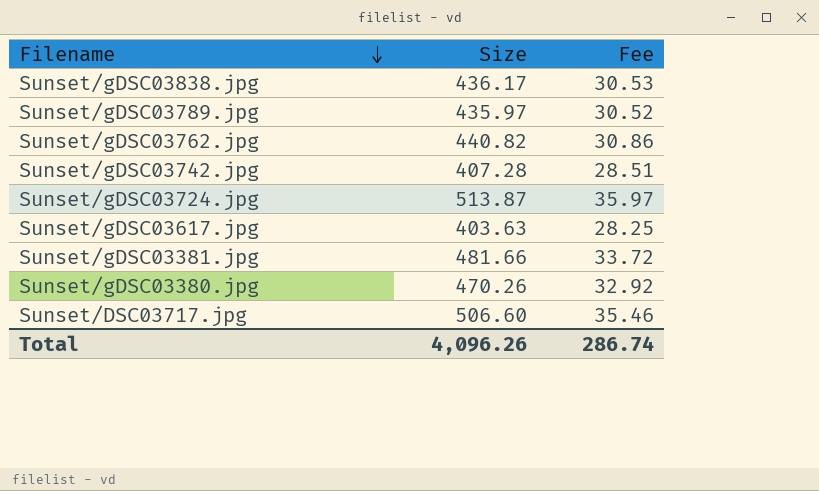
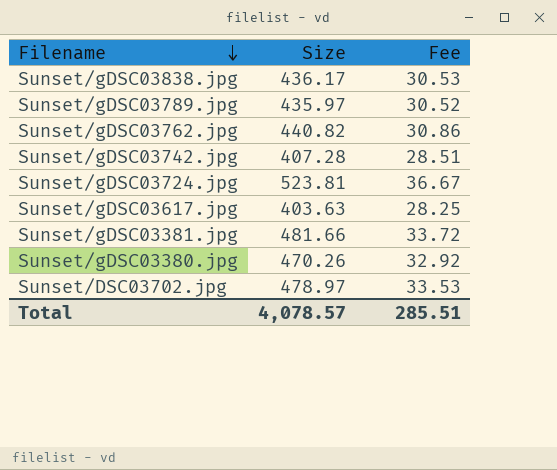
row Sunset/DSC03717.jpg: 506.60 | 35.46 -> none
Sunset/gDSC03724.jpg | Size: 513.87 -> 523.81
Sunset/gDSC03724.jpg | Fee: 35.97 -> 36.67
row Sunset/DSC03702.jpg: none -> 478.97 | 33.53
Total | Size: 4,096.26 -> 4,078.57
Total | Fee: 286.74 -> 285.51

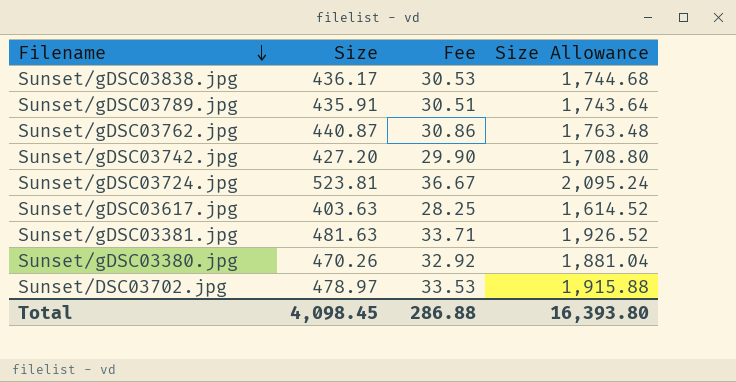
column Size Allowance | formula: none -> [Size] * 4
Sunset/gDSC03789.jpg | Size: 435.97 -> 435.91
Sunset/gDSC03789.jpg | Fee: 30.52 -> 30.51
Sunset/gDSC03762.jpg | Size: 440.82 -> 440.87
Sunset/gDSC03742.jpg | Size: 407.28 -> 427.20
Sunset/gDSC03742.jpg | Fee: 28.51 -> 29.90
Sunset/gDSC03381.jpg | Size: 481.66 -> 481.63
Sunset/gDSC03381.jpg | Fee: 33.72 -> 33.71
Total | Size: 4,078.57 -> 4,098.45
Total | Fee: 285.51 -> 286.88

